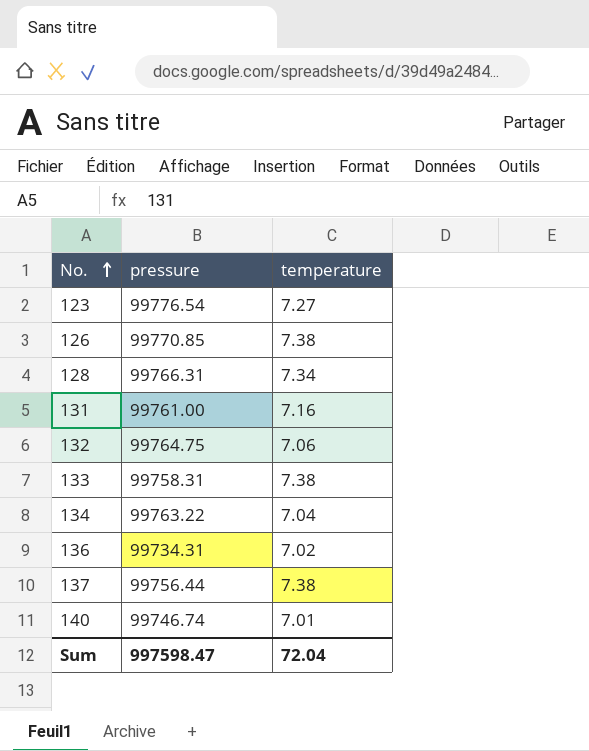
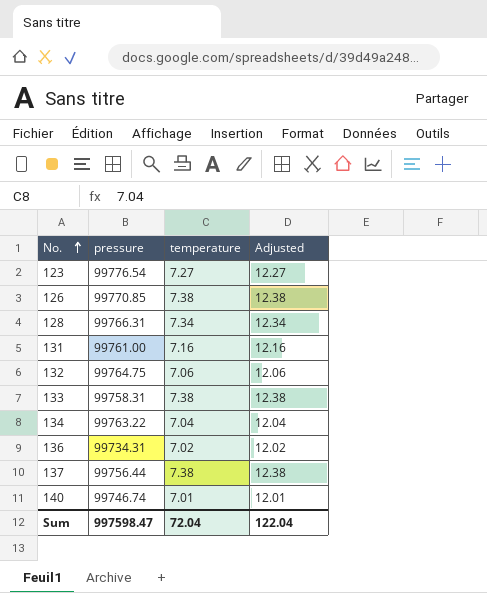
column Adjusted | formula: none -> [temperature] + 5

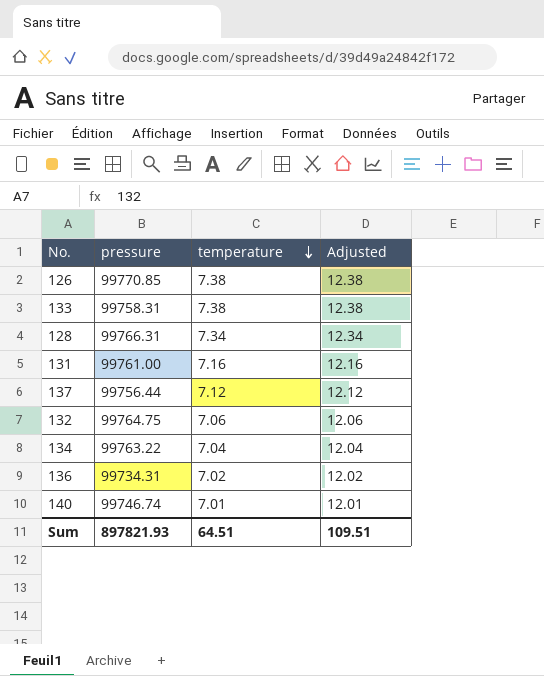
row order: No. ascending -> temperature descending
row 123: 99776.54 | 7.27 | 12.27 -> none
137 | temperature: 7.38 -> 7.12
137 | Adjusted: 12.38 -> 12.12
Sum | pressure: 997598.47 -> 897821.93
Sum | temperature: 72.04 -> 64.51
Sum | Adjusted: 122.04 -> 109.51

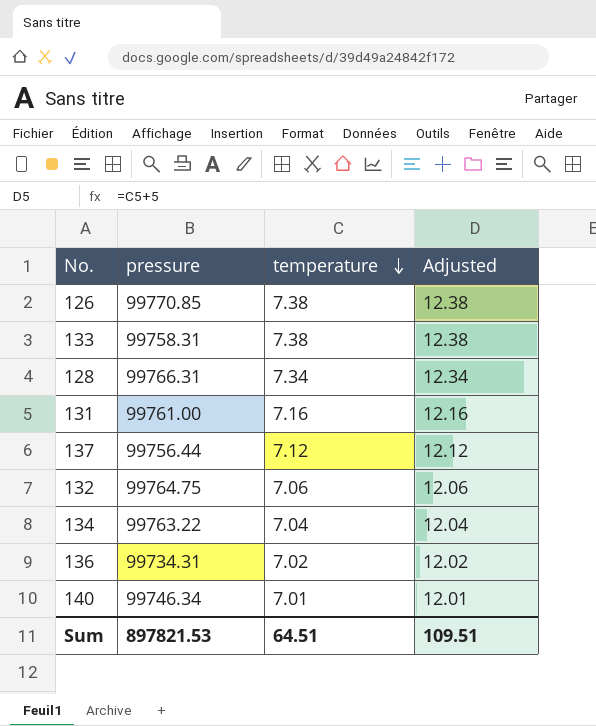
140 | pressure: 99746.74 -> 99746.34
Sum | pressure: 897821.93 -> 897821.53

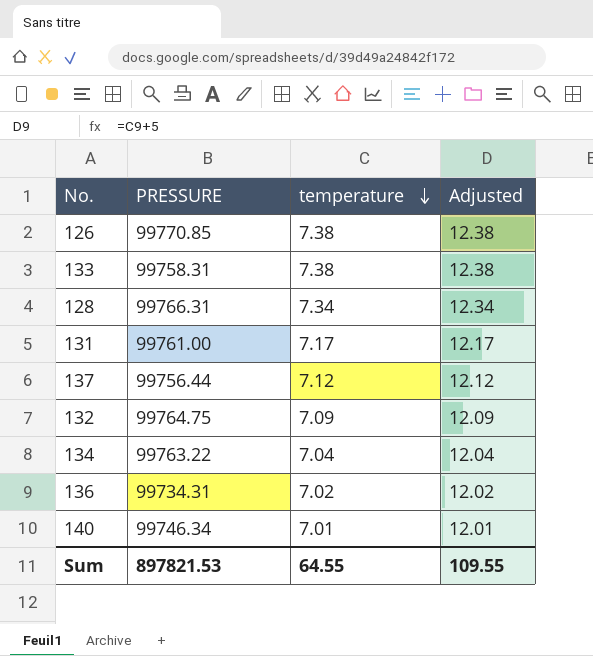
column name: pressure -> PRESSURE
131 | temperature: 7.16 -> 7.17
131 | Adjusted: 12.16 -> 12.17
132 | temperature: 7.06 -> 7.09
132 | Adjusted: 12.06 -> 12.09
Sum | temperature: 64.51 -> 64.55
Sum | Adjusted: 109.51 -> 109.55

